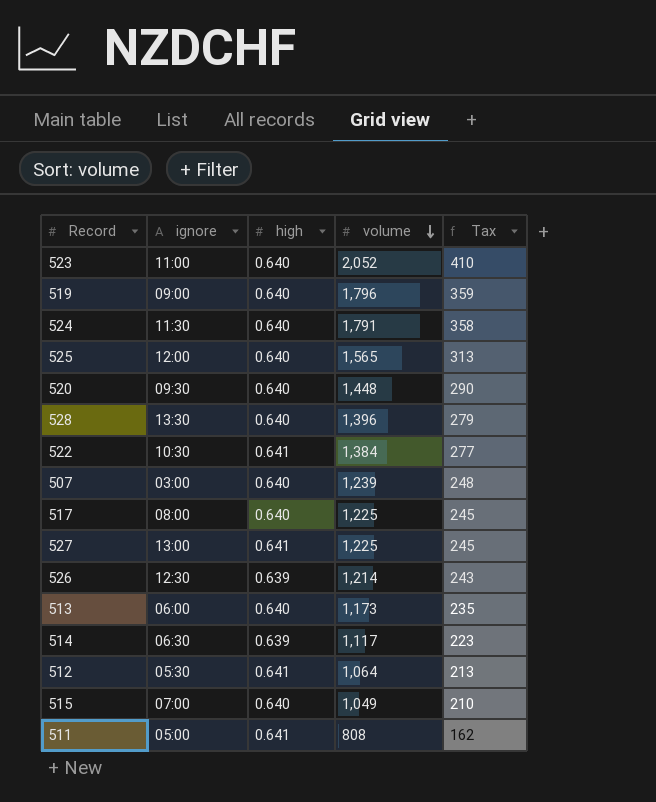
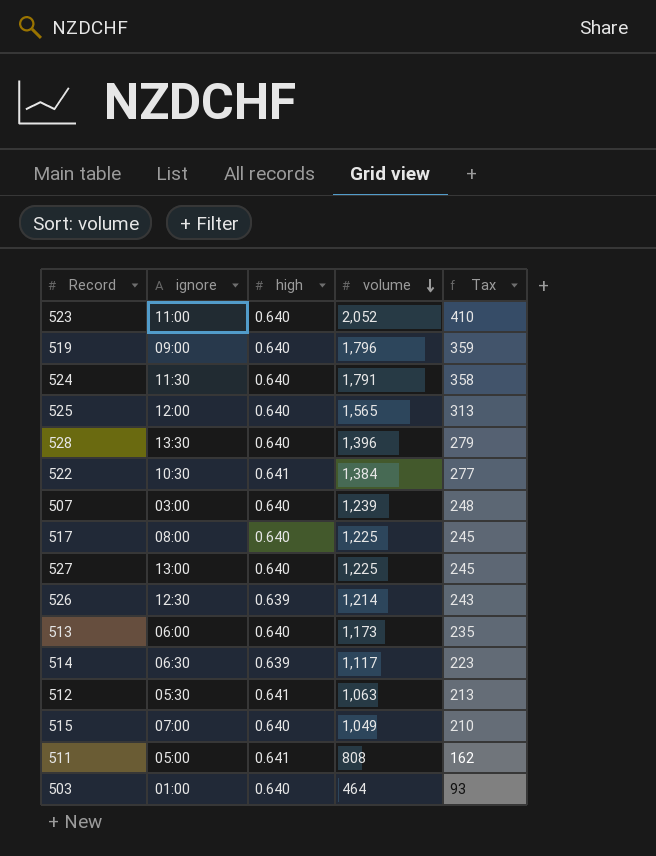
row 520: 09:30 | 0.640 | 1,448 | 290 -> none
527 | high: 0.641 -> 0.640
512 | volume: 1,064 -> 1,063
row 503: none -> 01:00 | 0.640 | 464 | 93

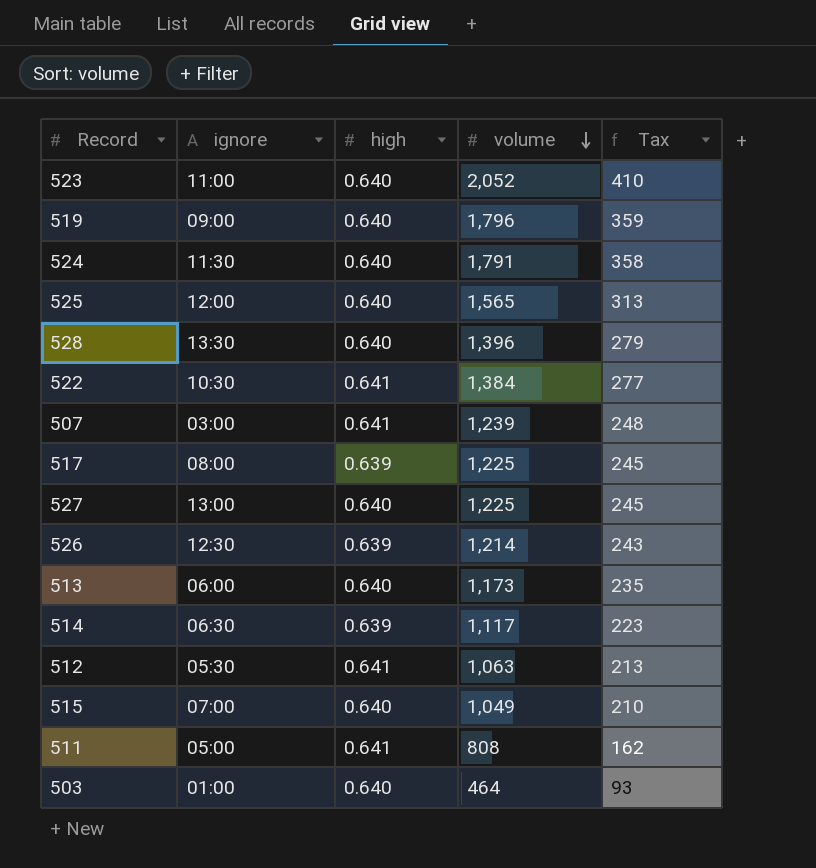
507 | high: 0.640 -> 0.641
517 | high: 0.640 -> 0.639

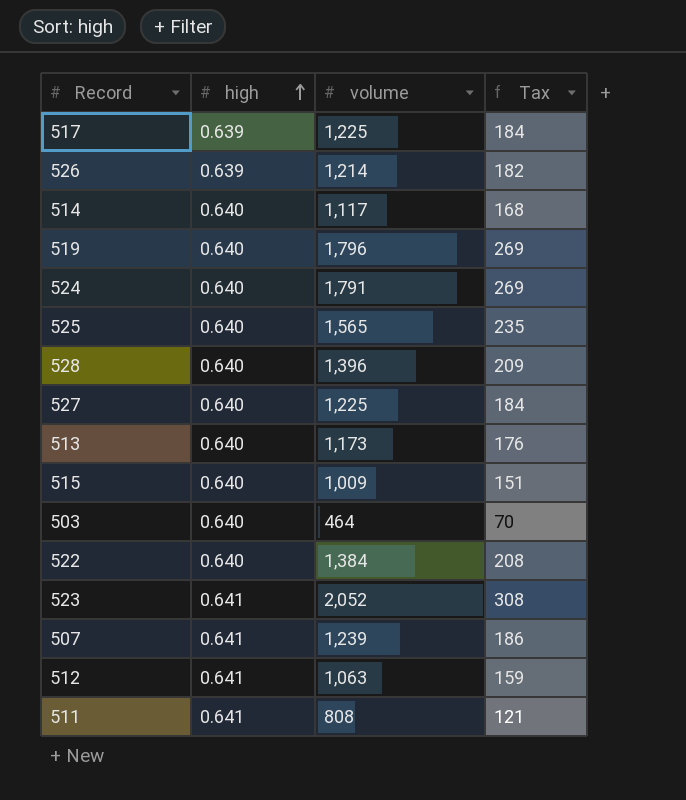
row order: volume descending -> high ascending
column ignore | position: 2 -> none
column Tax | formula: [volume] * 0.2 -> [volume] * 0.15
514 | high: 0.639 -> 0.640
515 | volume: 1,049 -> 1,009
522 | high: 0.641 -> 0.640
523 | high: 0.640 -> 0.641

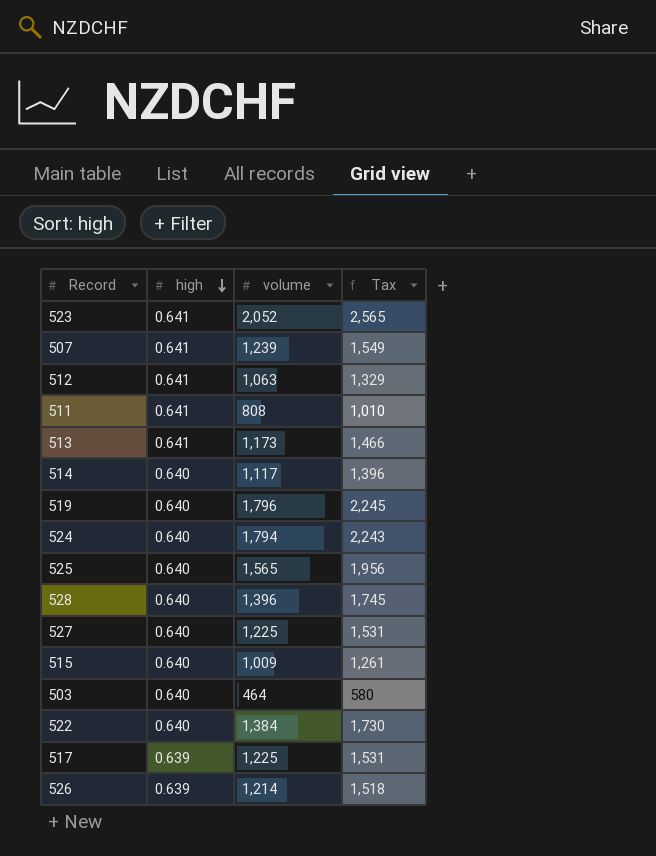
row order: high ascending -> high descending
column Tax | formula: [volume] * 0.15 -> [volume] * 1.25
513 | high: 0.640 -> 0.641
524 | volume: 1,791 -> 1,794

